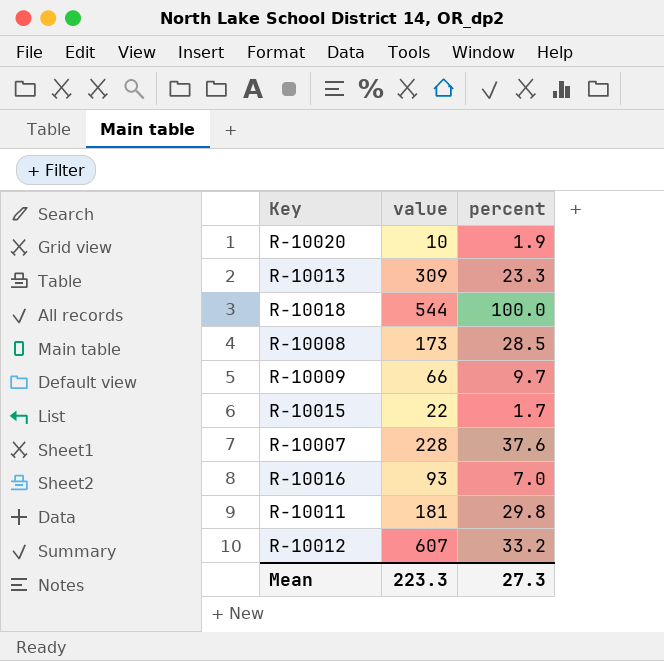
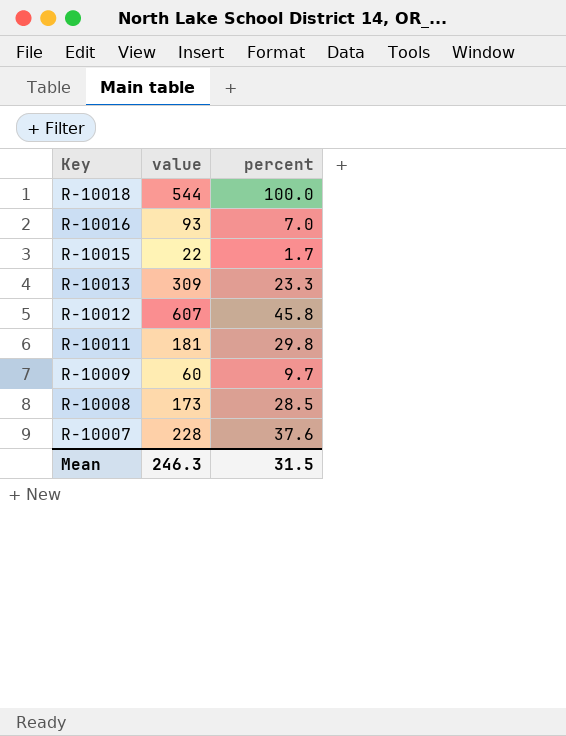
row order: none -> Key descending
row R-10020: 10 | 1.9 -> none
R-10012 | percent: 33.2 -> 45.8
R-10009 | value: 66 -> 60
Mean | value: 223.3 -> 246.3
Mean | percent: 27.3 -> 31.5

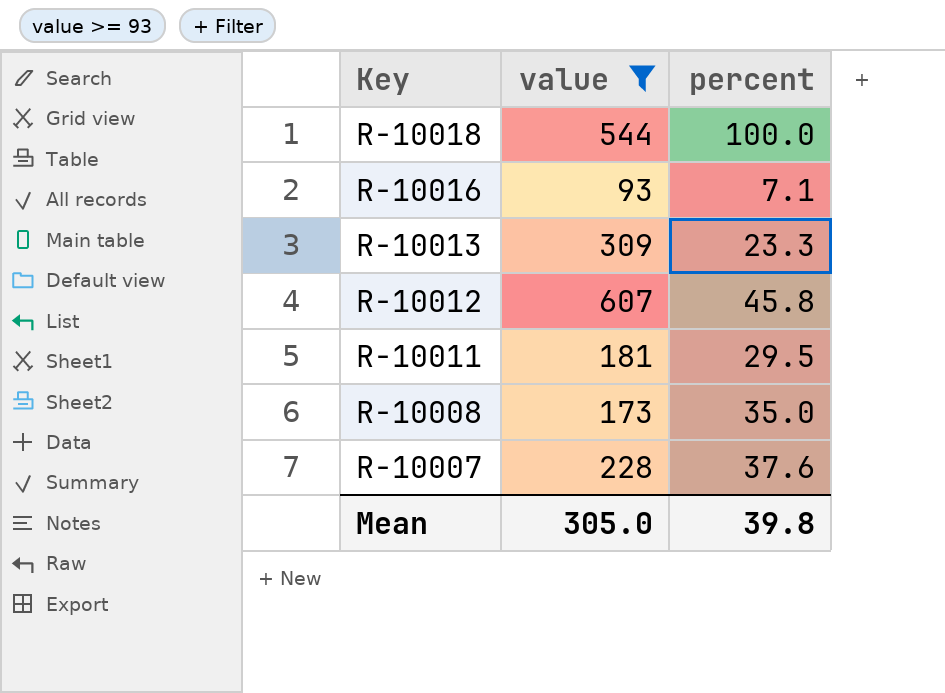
filter: none -> value >= 93
R-10016 | percent: 7.0 -> 7.1
R-10011 | percent: 29.8 -> 29.5
R-10008 | percent: 28.5 -> 35.0
Mean | value: 246.3 -> 305.0
Mean | percent: 31.5 -> 39.8

